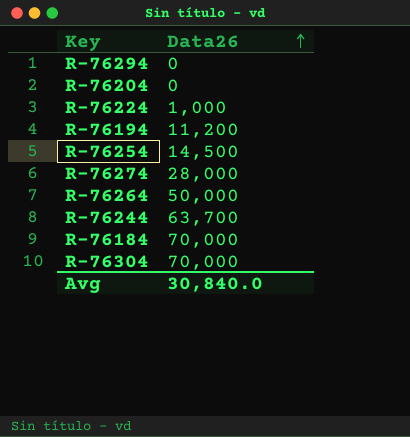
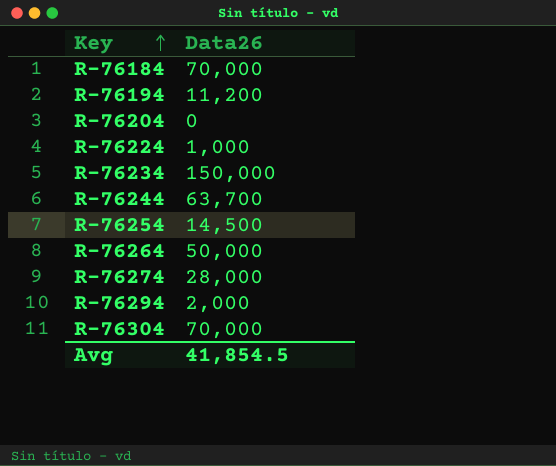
row order: Data26 ascending -> Key ascending
row R-76234: none -> 150,000
R-76294 | Data26: 0 -> 2,000
Avg | Data26: 30,840.0 -> 41,854.5

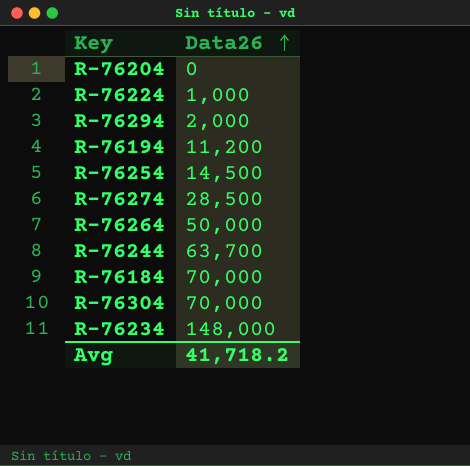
row order: Key ascending -> Data26 ascending
R-76274 | Data26: 28,000 -> 28,500
R-76234 | Data26: 150,000 -> 148,000
Avg | Data26: 41,854.5 -> 41,718.2

